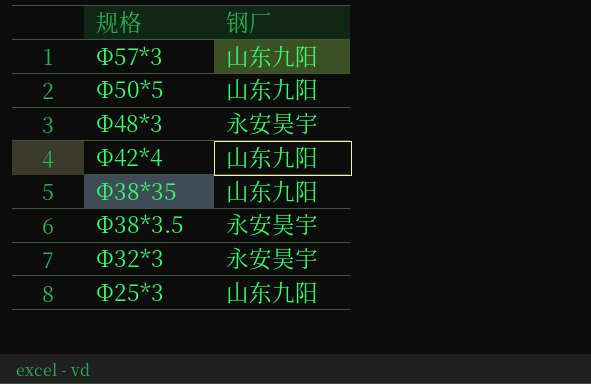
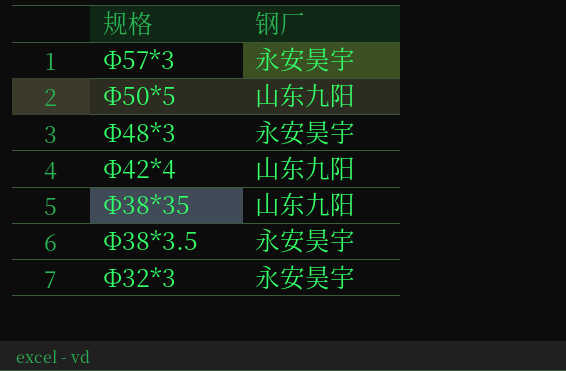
row Φ25*3: 山东九阳 -> none
Φ57*3 | 钢厂: 山东九阳 -> 永安昊宇

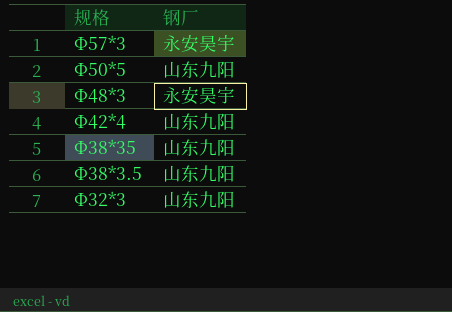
Φ38*3.5 | 钢厂: 永安昊宇 -> 山东九阳
Φ32*3 | 钢厂: 永安昊宇 -> 山东九阳

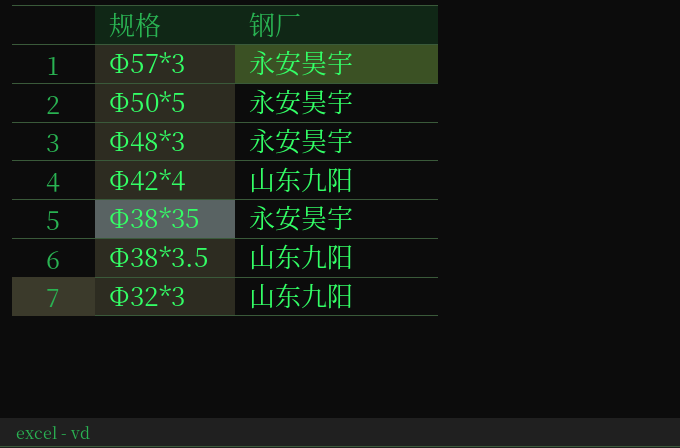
Φ50*5 | 钢厂: 山东九阳 -> 永安昊宇
Φ38*35 | 钢厂: 山东九阳 -> 永安昊宇

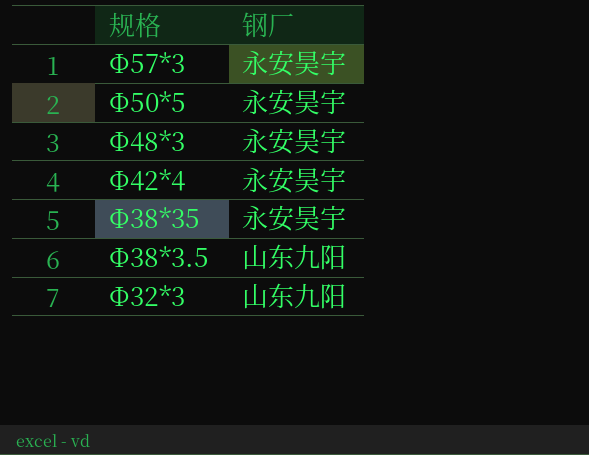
Φ42*4 | 钢厂: 山东九阳 -> 永安昊宇

